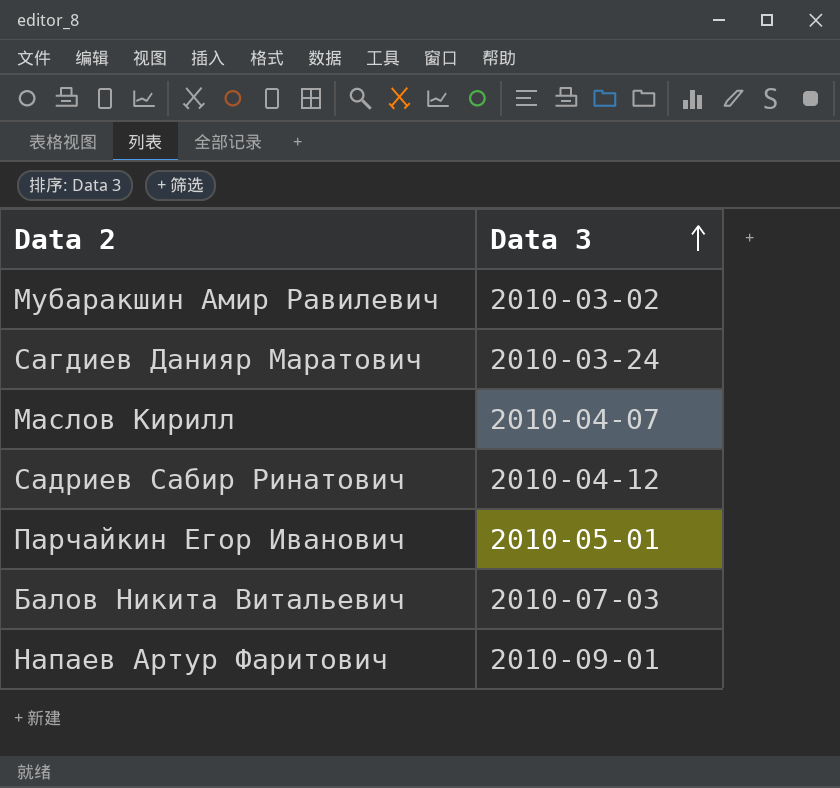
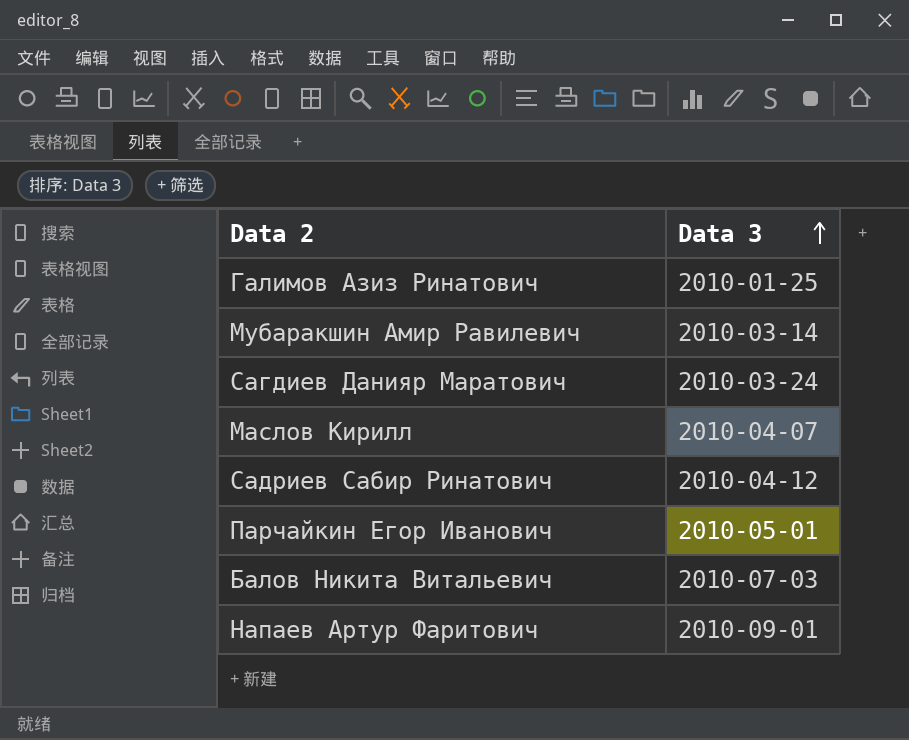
row Галимов Азиз Ринатович: none -> 2010-01-25
Мубаракшин Амир Равилевич | Data 3: 2010-03-02 -> 2010-03-14

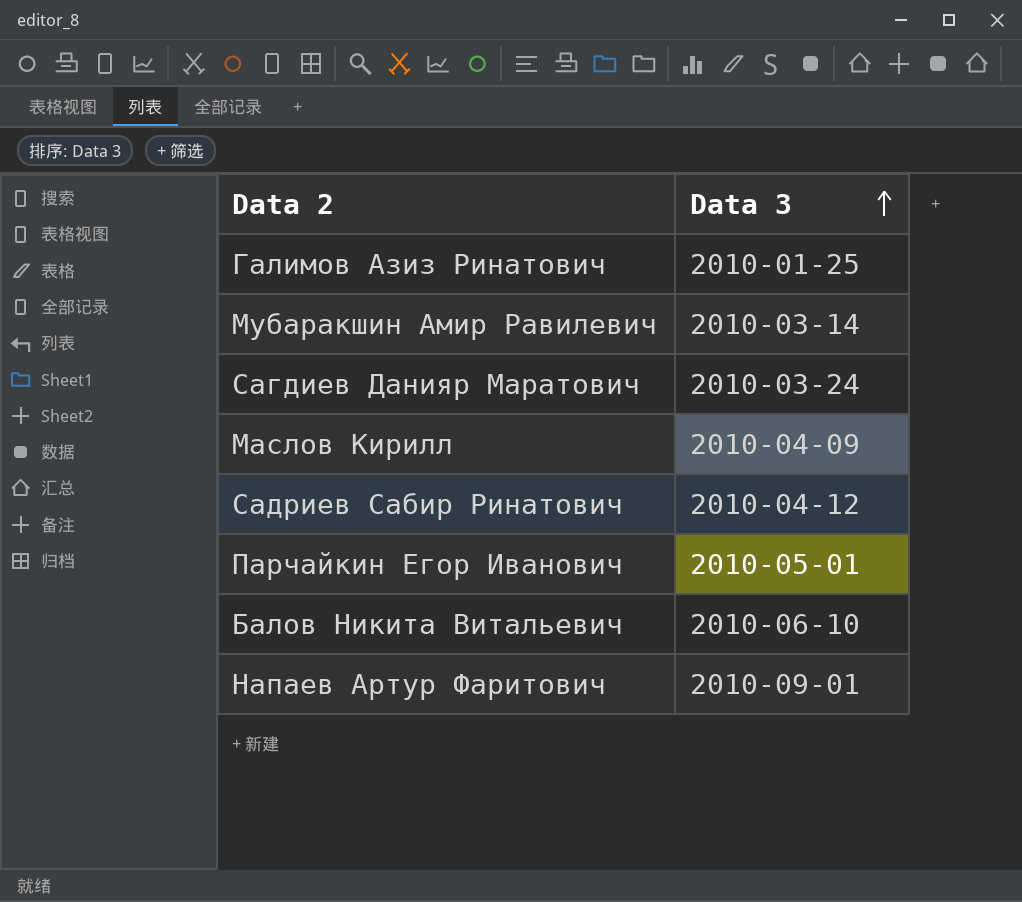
Маслов Кирилл | Data 3: 2010-04-07 -> 2010-04-09
Балов Никита Витальевич | Data 3: 2010-07-03 -> 2010-06-10

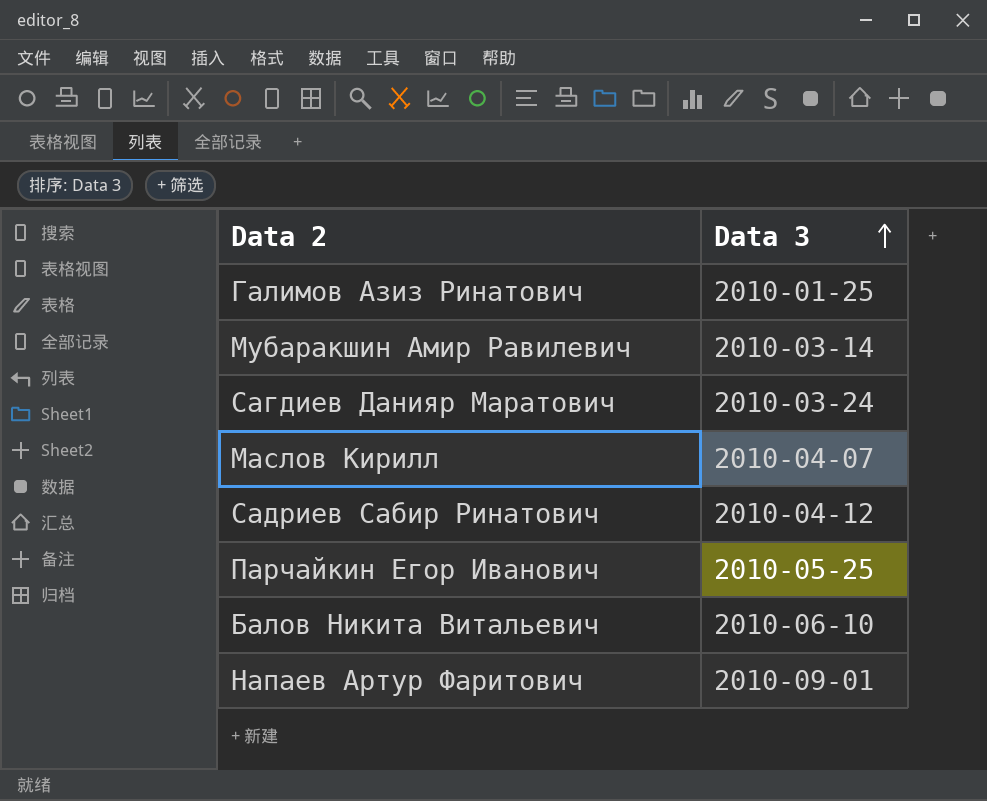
Маслов Кирилл | Data 3: 2010-04-09 -> 2010-04-07
Парчайкин Егор Иванович | Data 3: 2010-05-01 -> 2010-05-25

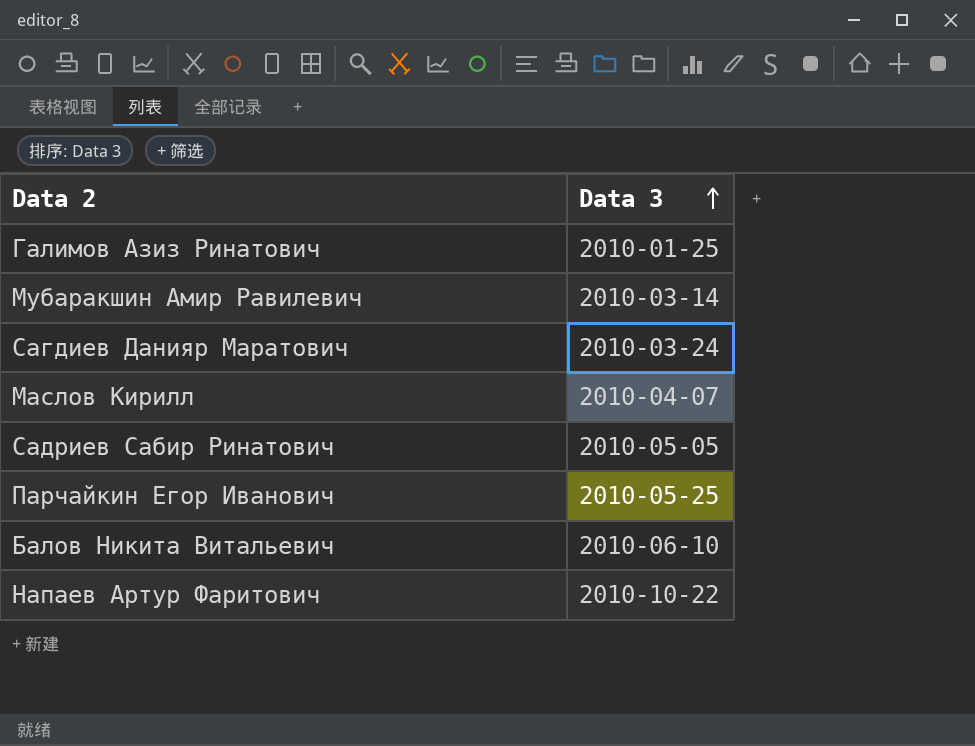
Садриев Сабир Ринатович | Data 3: 2010-04-12 -> 2010-05-05
Напаев Артур Фаритович | Data 3: 2010-09-01 -> 2010-10-22

